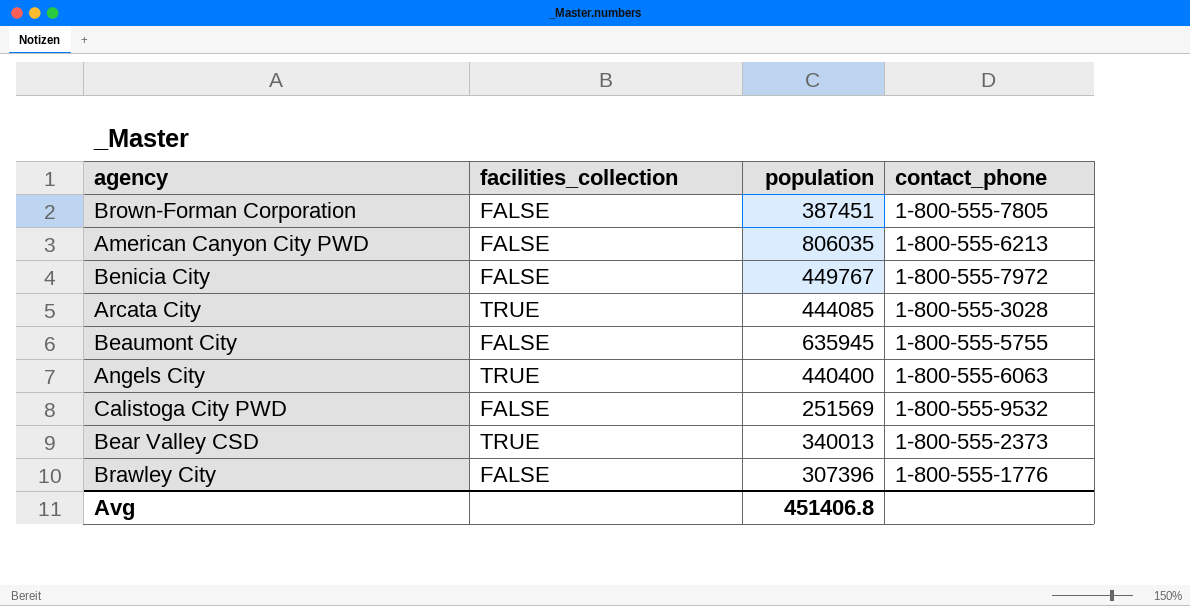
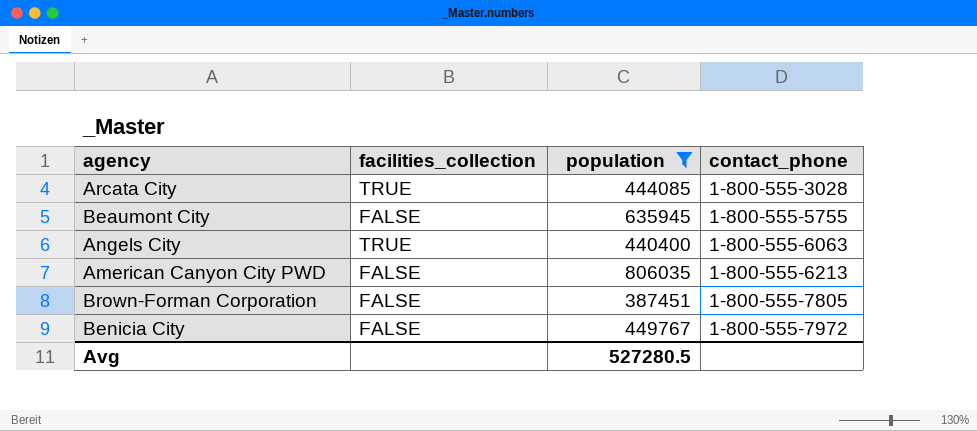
filter: none -> population >= 387451
row order: none -> contact_phone ascending
Avg | population: 451406.8 -> 527280.5

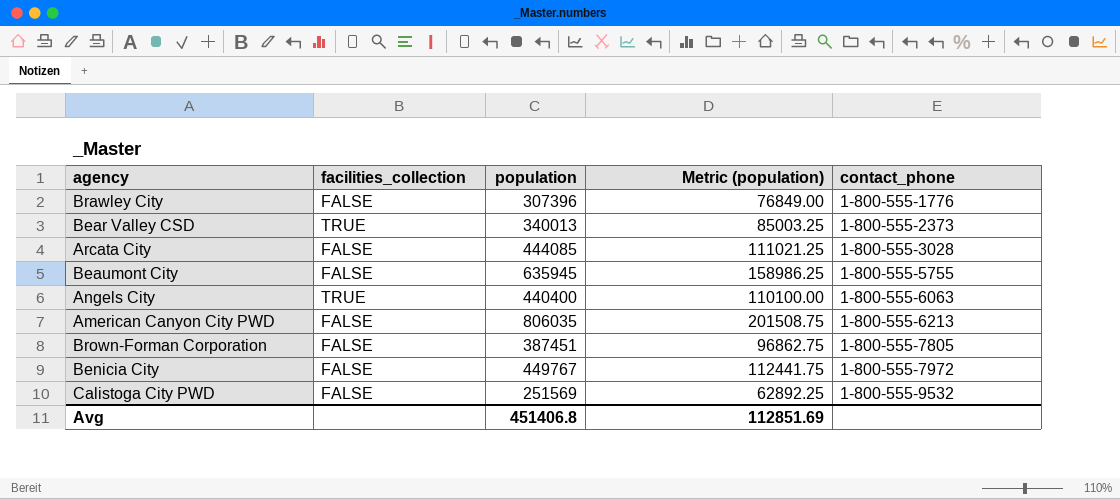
filter: population >= 387451 -> none
column Metric (population) | formula: none -> [population] * 0.25
Arcata City | facilities_collection: TRUE -> FALSE
Avg | population: 527280.5 -> 451406.8

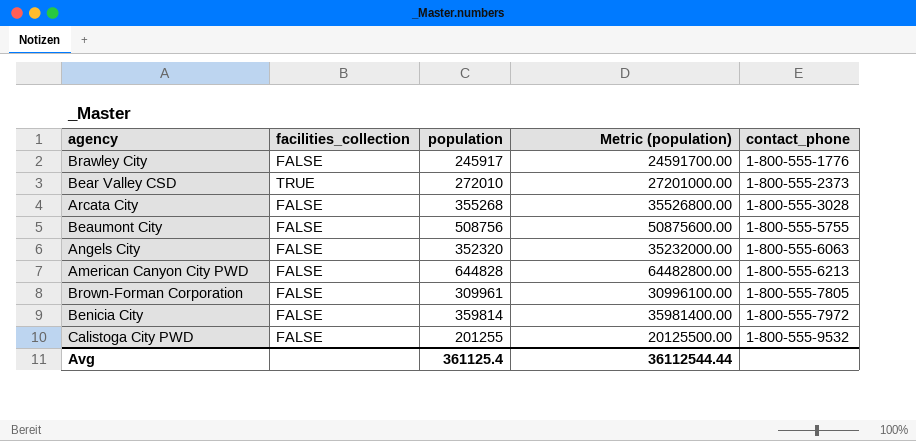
column Metric (population) | formula: [population] * 0.25 -> [population] * 100
Brawley City | population: 307396 -> 245917
Bear Valley CSD | population: 340013 -> 272010
Arcata City | population: 444085 -> 355268
Beaumont City | population: 635945 -> 508756
Angels City | facilities_collection: TRUE -> FALSE
Angels City | population: 440400 -> 352320
American Canyon City PWD | population: 806035 -> 644828
Brown-Forman Corporation | population: 387451 -> 309961
Benicia City | population: 449767 -> 359814
Calistoga City PWD | population: 251569 -> 201255
Avg | population: 451406.8 -> 361125.4
Avg | Metric (population): 112851.69 -> 36112544.44

